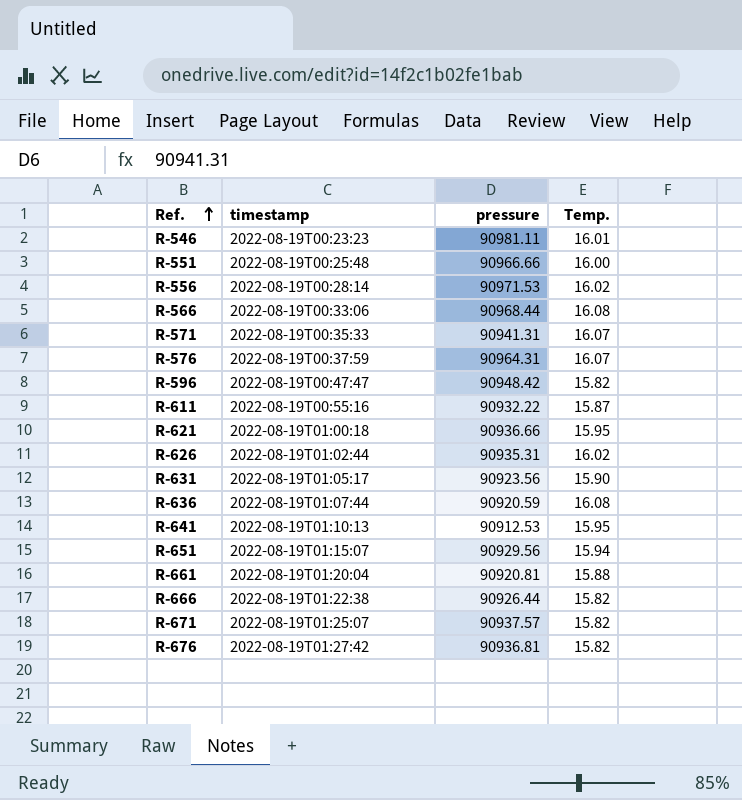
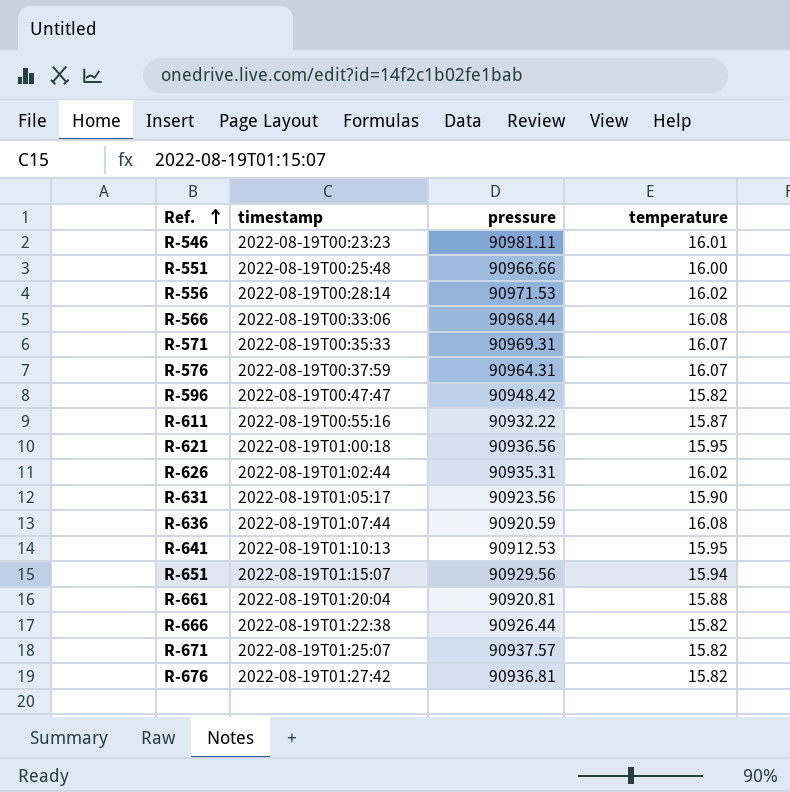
column name: Temp. -> temperature
R-571 | pressure: 90941.31 -> 90969.31
R-621 | pressure: 90936.66 -> 90936.56

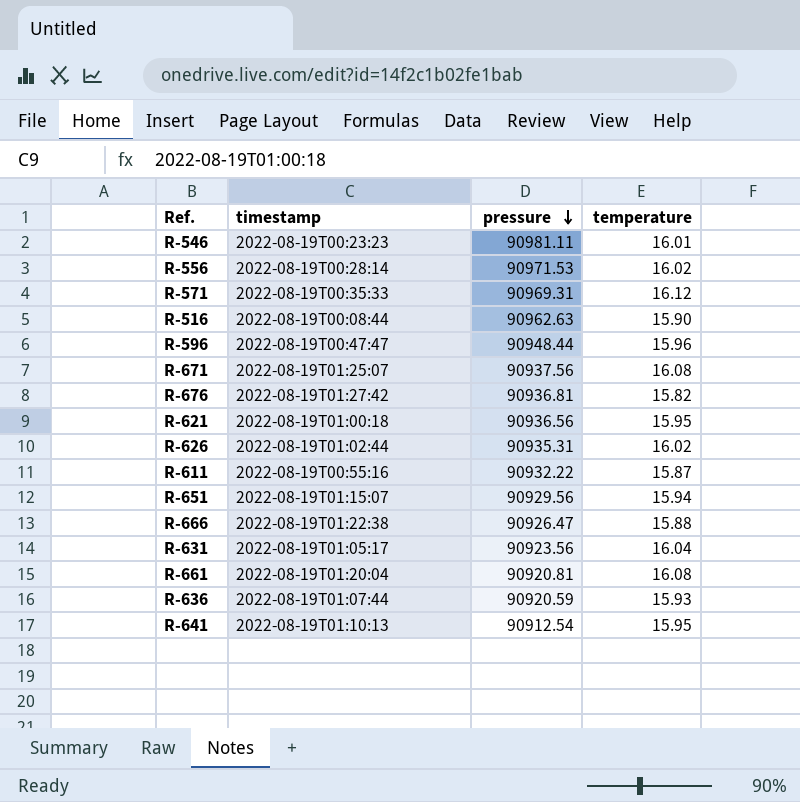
row order: Ref. ascending -> pressure descending
row R-551: 2022-08-19T00:25:48 | 90966.66 | 16.00 -> none
row R-566: 2022-08-19T00:33:06 | 90968.44 | 16.08 -> none
row R-576: 2022-08-19T00:37:59 | 90964.31 | 16.07 -> none
R-571 | temperature: 16.07 -> 16.12
row R-516: none -> 2022-08-19T00:08:44 | 90962.63 | 15.90
R-596 | pressure: 90948.42 -> 90948.44
R-596 | temperature: 15.82 -> 15.96
R-671 | pressure: 90937.57 -> 90937.56
R-671 | temperature: 15.82 -> 16.08
R-666 | pressure: 90926.44 -> 90926.47
R-666 | temperature: 15.82 -> 15.88
R-631 | temperature: 15.90 -> 16.04
R-661 | temperature: 15.88 -> 16.08
R-636 | temperature: 16.08 -> 15.93
R-641 | pressure: 90912.53 -> 90912.54

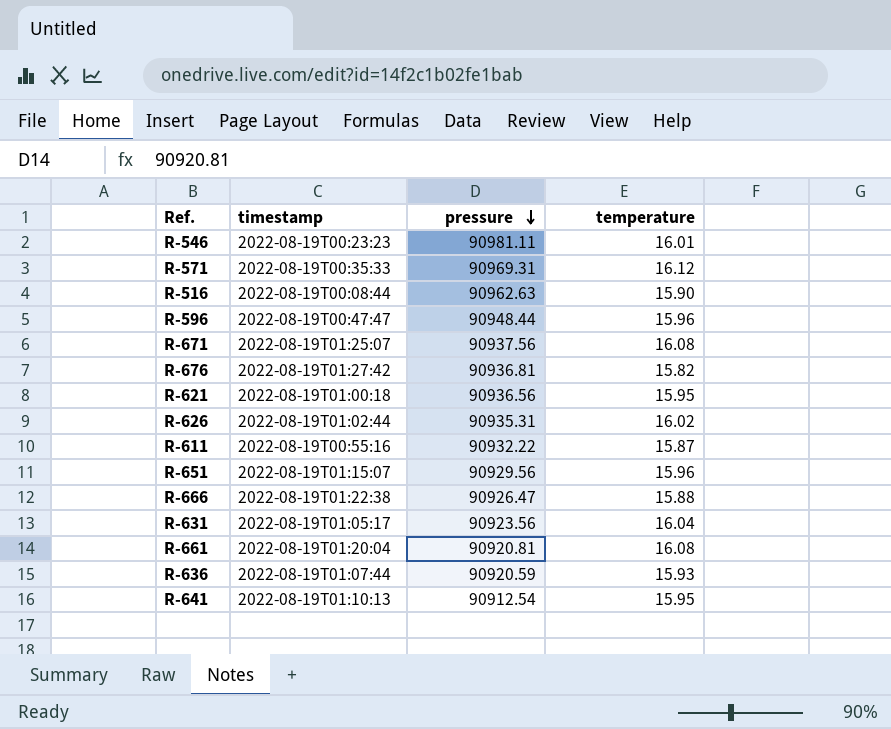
row R-556: 2022-08-19T00:28:14 | 90971.53 | 16.02 -> none
R-651 | temperature: 15.94 -> 15.96

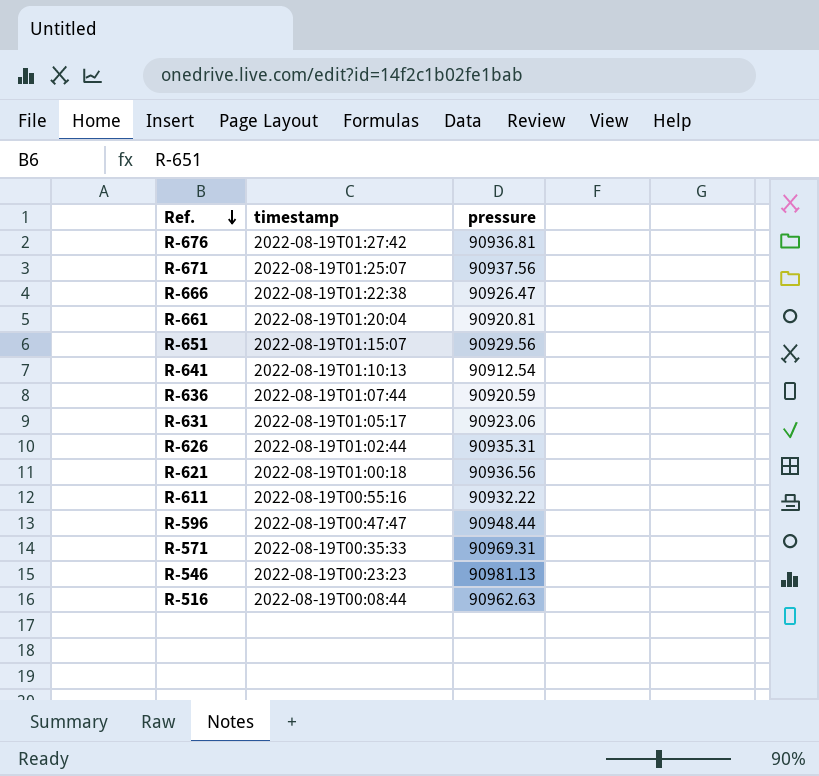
row order: pressure descending -> Ref. descending
column temperature | position: 4 -> none
R-631 | pressure: 90923.56 -> 90923.06
R-546 | pressure: 90981.11 -> 90981.13

